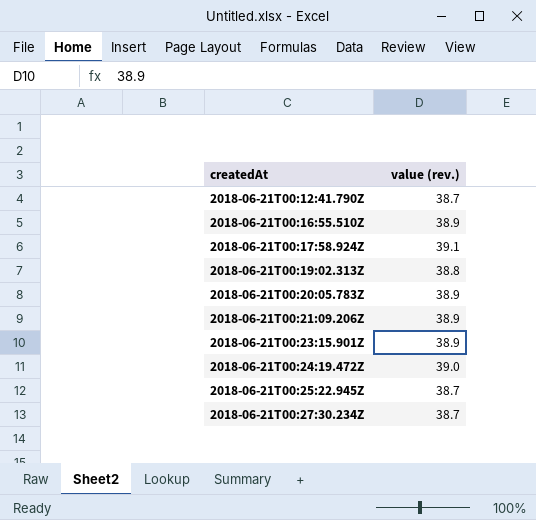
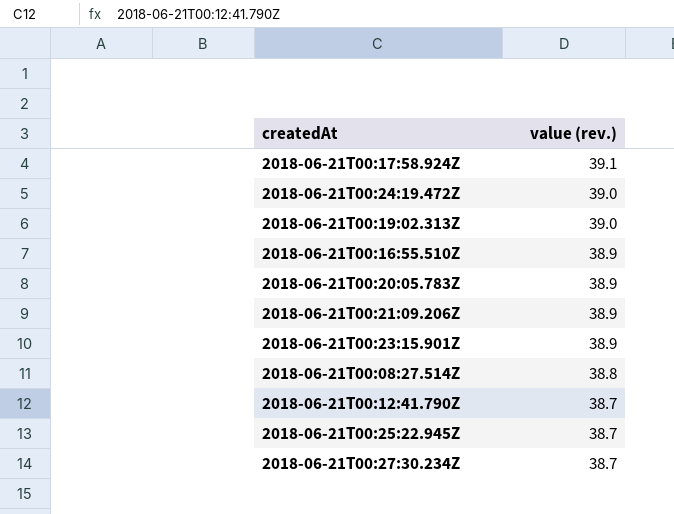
row order: createdAt ascending -> value (rev.) descending
2018-06-21T00:19:02.313Z | value (rev.): 38.8 -> 39.0
row 2018-06-21T00:08:27.514Z: none -> 38.8

